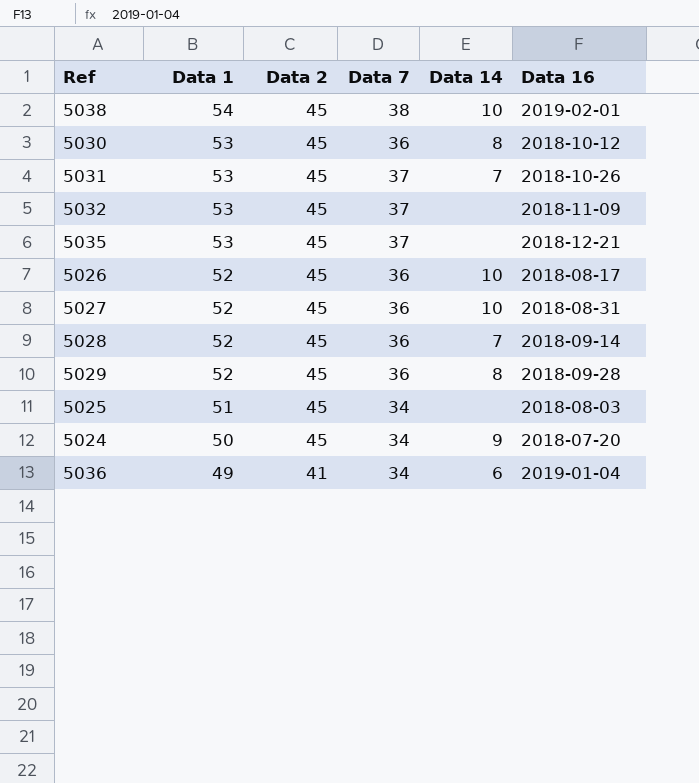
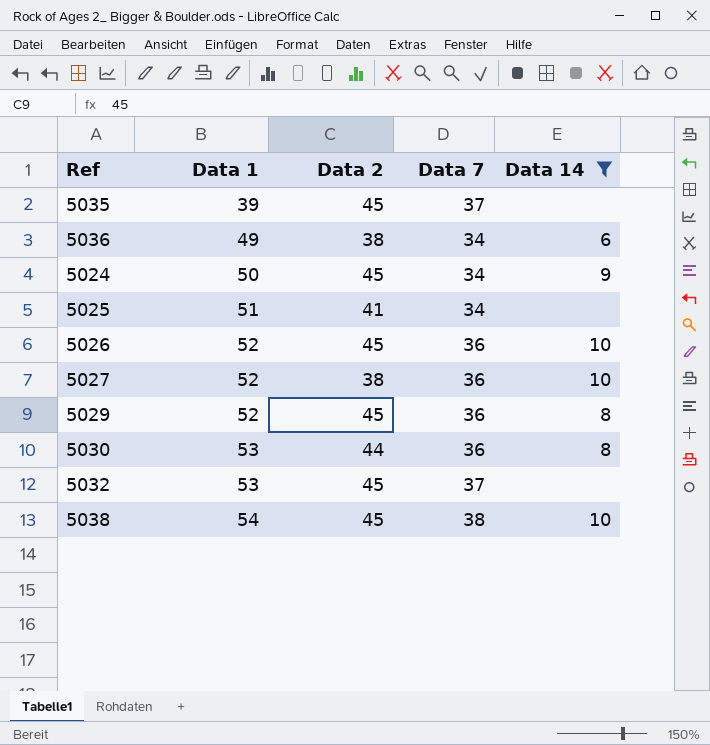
filter: none -> Data 14 != 7
row order: Data 1 descending -> Data 1 ascending
column Data 16 | position: 6 -> none
5035 | Data 1: 53 -> 39
5036 | Data 2: 41 -> 38
5025 | Data 2: 45 -> 41
5027 | Data 2: 45 -> 38
5030 | Data 2: 45 -> 44

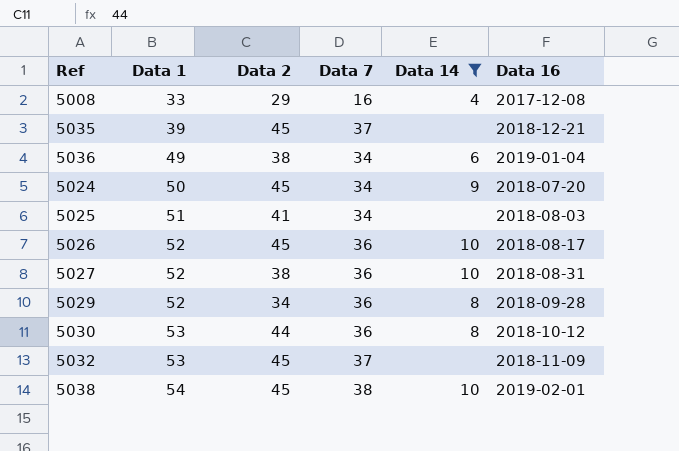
column Data 16 | position: none -> 6
row 5008: none -> 33 | 29 | 16 | 4 | 2017-12-08
5029 | Data 2: 45 -> 34

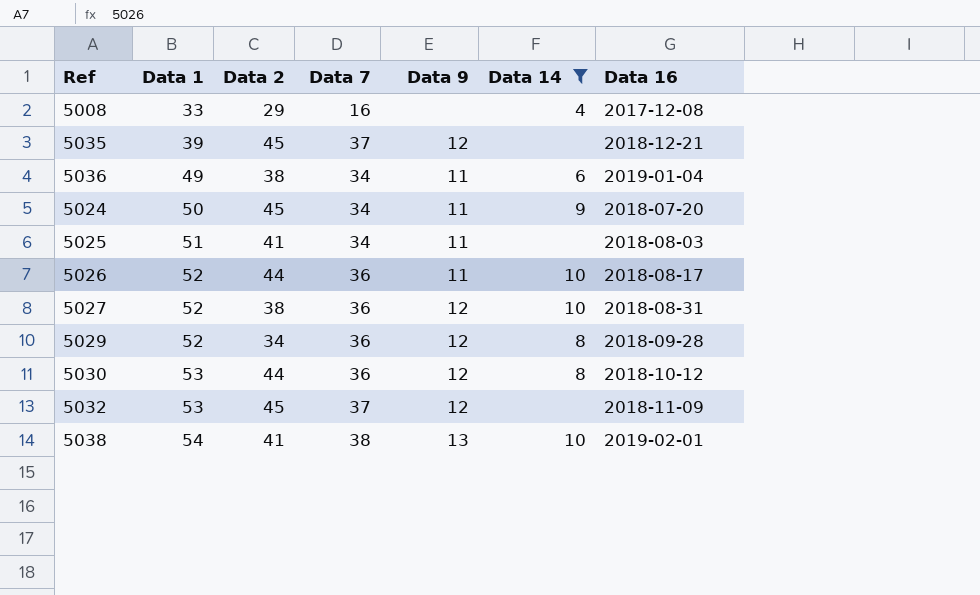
column Data 9 | position: none -> 5
5026 | Data 2: 45 -> 44
5038 | Data 2: 45 -> 41

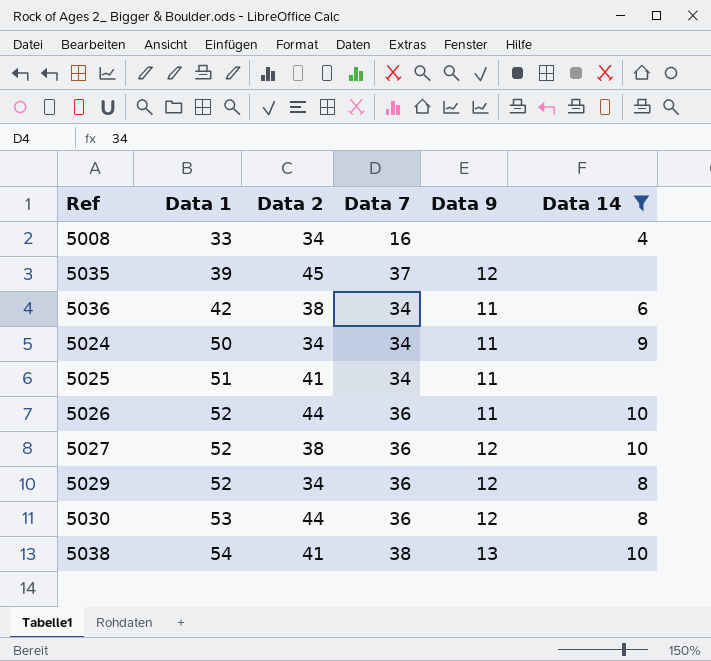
column Data 16 | position: 7 -> none
row 5032: 53 | 45 | 37 | 12 | none | 2018-11-09 -> none
5008 | Data 2: 29 -> 34
5036 | Data 1: 49 -> 42
5024 | Data 2: 45 -> 34

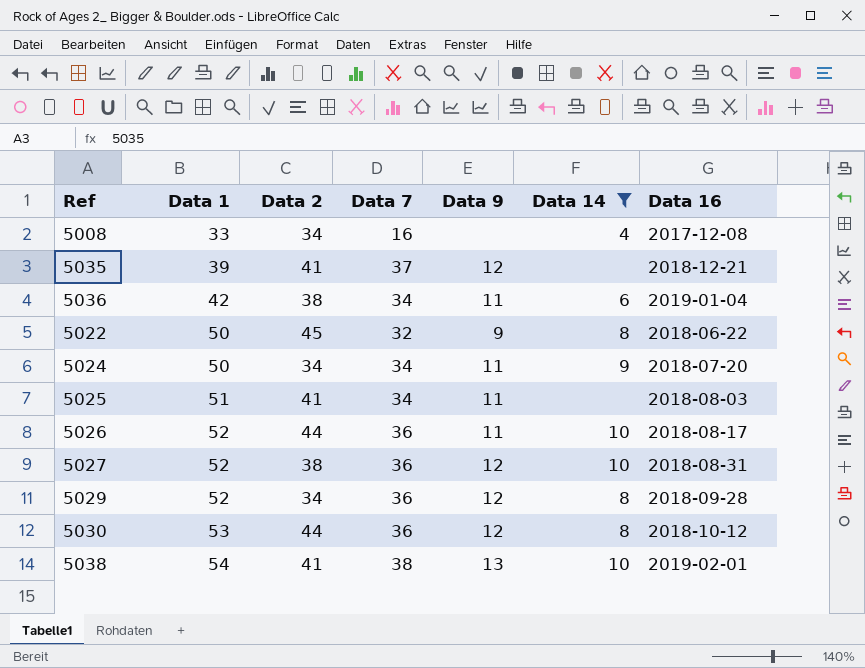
column Data 16 | position: none -> 7
5035 | Data 2: 45 -> 41
row 5022: none -> 50 | 45 | 32 | 9 | 8 | 2018-06-22

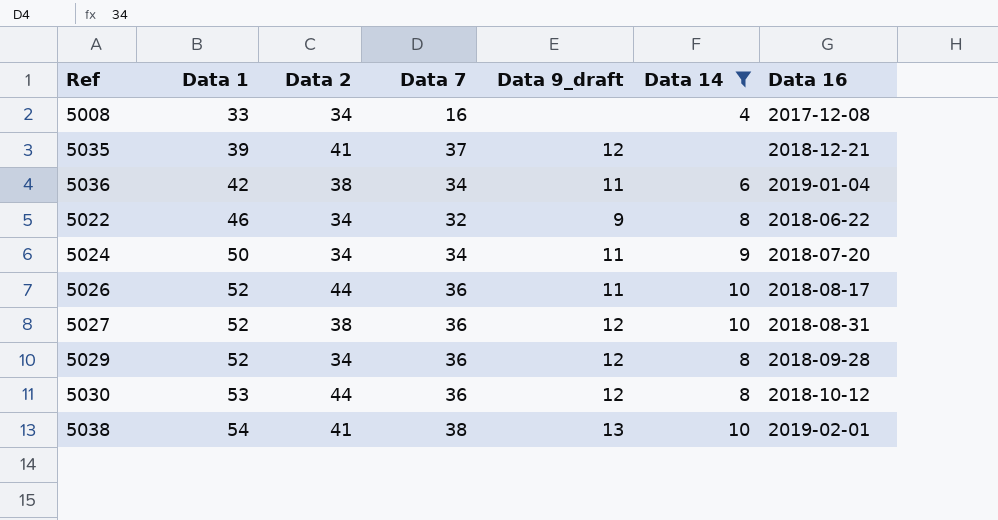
column name: Data 9 -> Data 9_draft
row 5025: 51 | 41 | 34 | 11 | none | 2018-08-03 -> none
5022 | Data 1: 50 -> 46
5022 | Data 2: 45 -> 34

